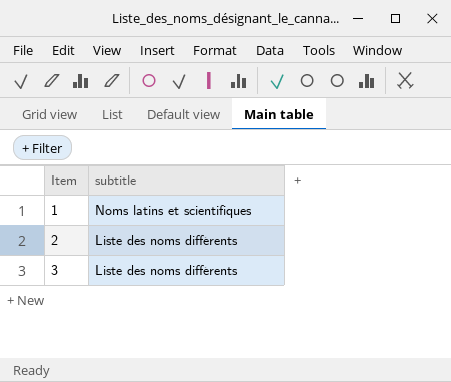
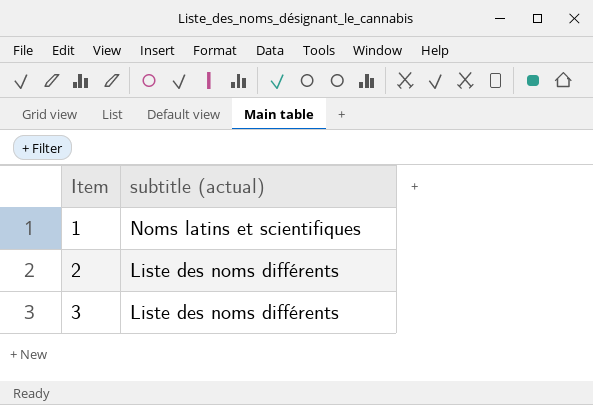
column name: subtitle -> subtitle (actual)

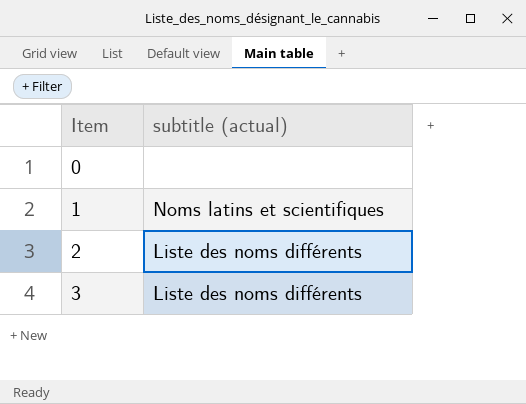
row 0: none -> none

